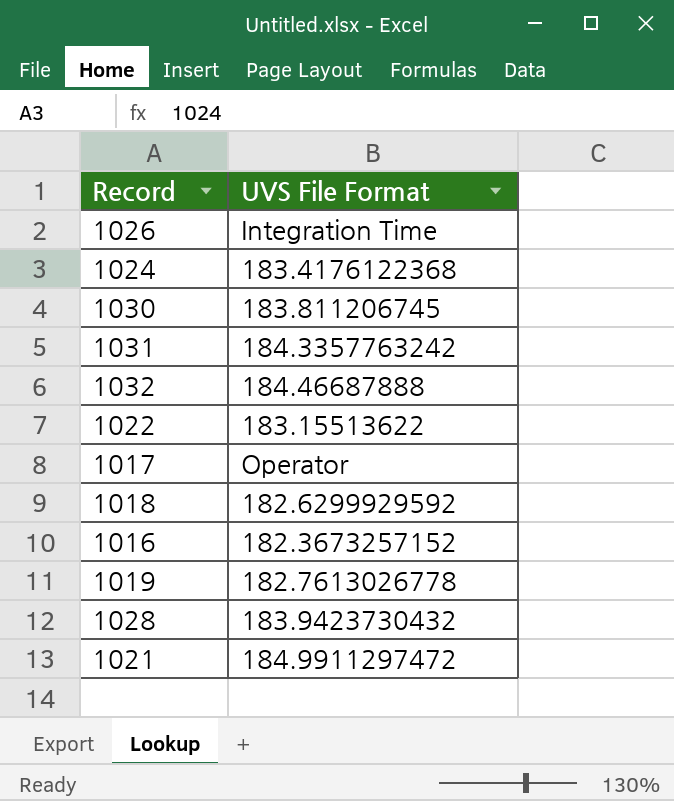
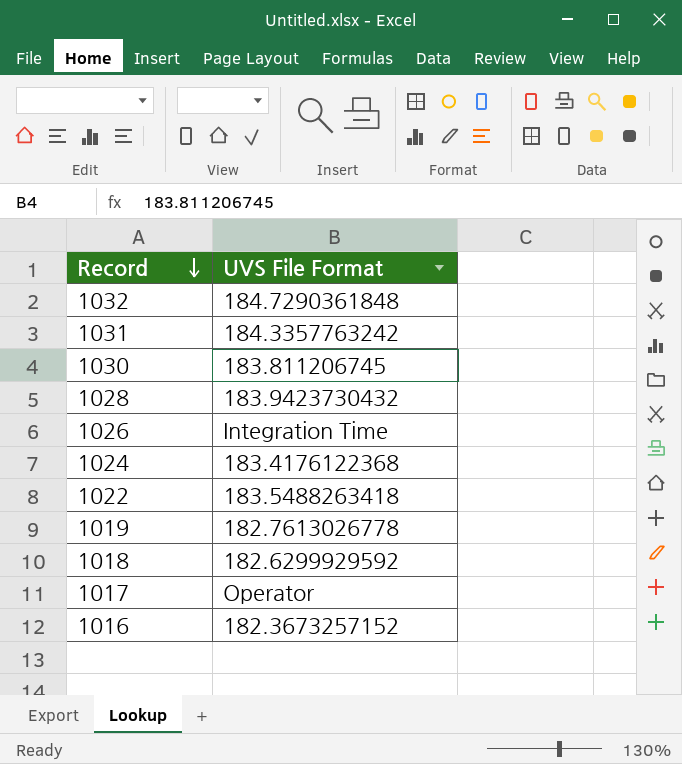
row order: none -> Record descending
row 1021: 184.9911297472 -> none
1032 | UVS File Format: 184.46687888 -> 184.7290361848
1022 | UVS File Format: 183.15513622 -> 183.5488263418

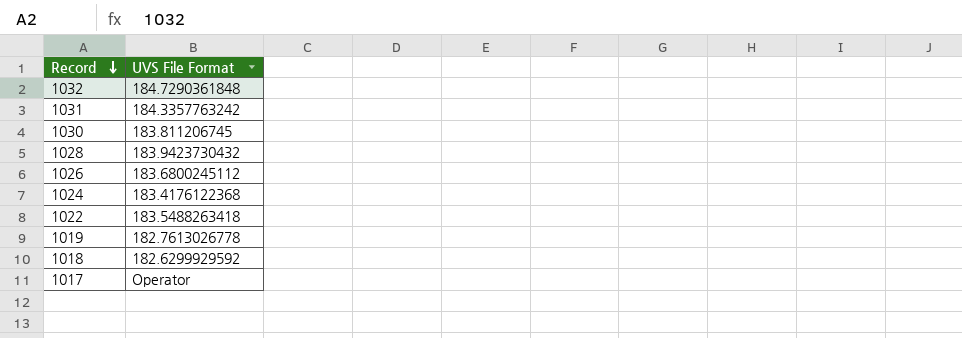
row 1016: 182.3673257152 -> none
1026 | UVS File Format: Integration Time -> 183.6800245112

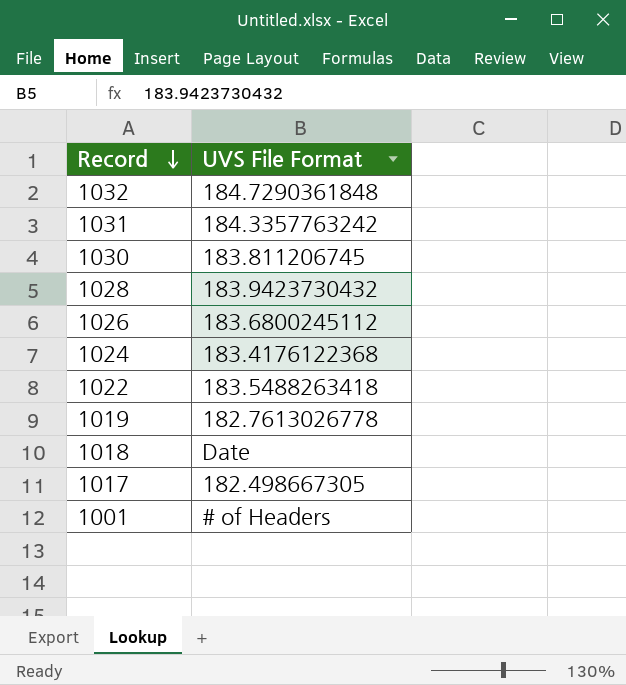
1018 | UVS File Format: 182.6299929592 -> Date
1017 | UVS File Format: Operator -> 182.498667305
row 1001: none -> # of Headers

